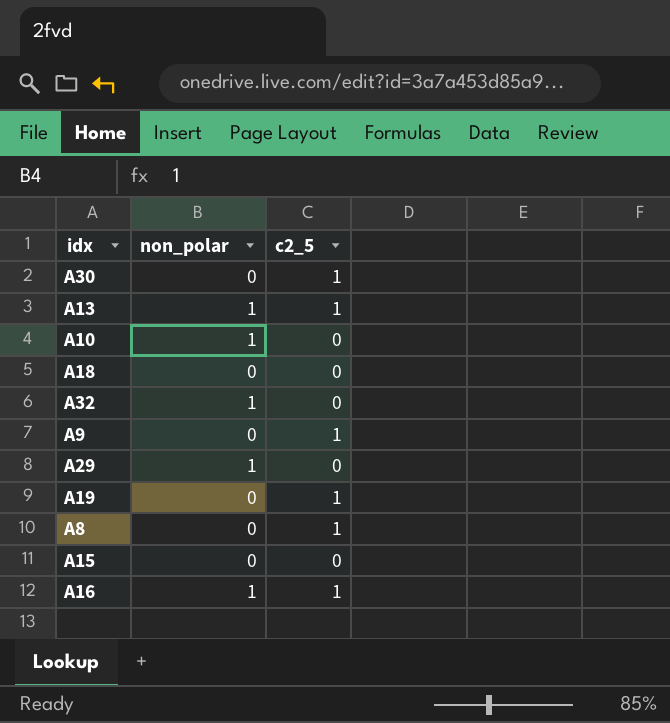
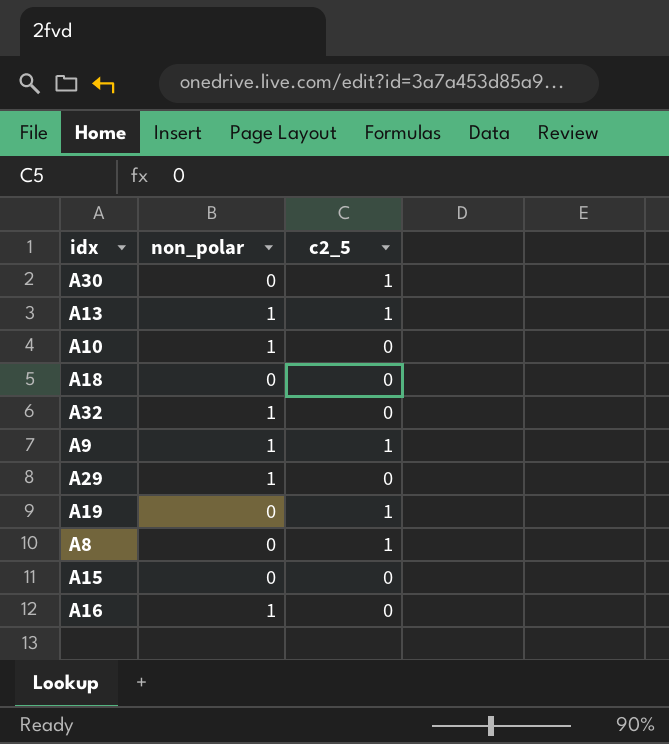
A9 | non_polar: 0 -> 1
A16 | c2_5: 1 -> 0

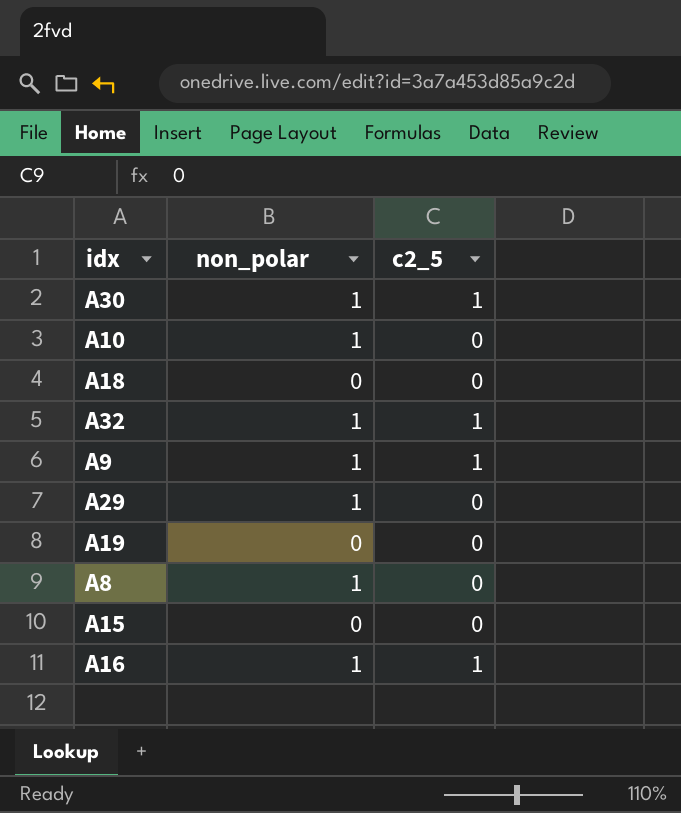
row A13: 1 | 1 -> none
A30 | non_polar: 0 -> 1
A32 | c2_5: 0 -> 1
A19 | c2_5: 1 -> 0
A8 | non_polar: 0 -> 1
A8 | c2_5: 1 -> 0
A16 | c2_5: 0 -> 1

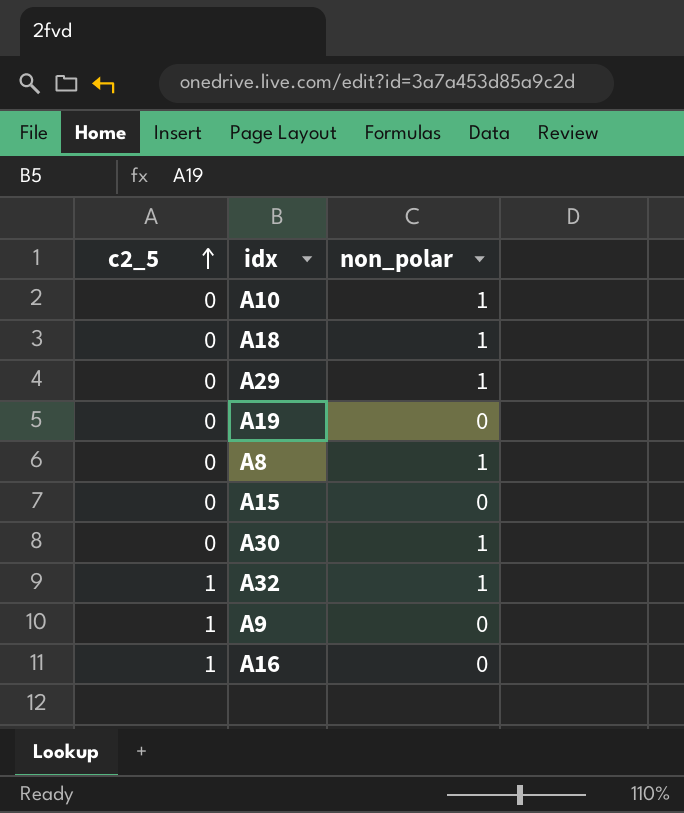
row order: none -> c2_5 ascending
column c2_5 | position: 3 -> 1
A18 | non_polar: 0 -> 1
A30 | c2_5: 1 -> 0
A9 | non_polar: 1 -> 0
A16 | non_polar: 1 -> 0

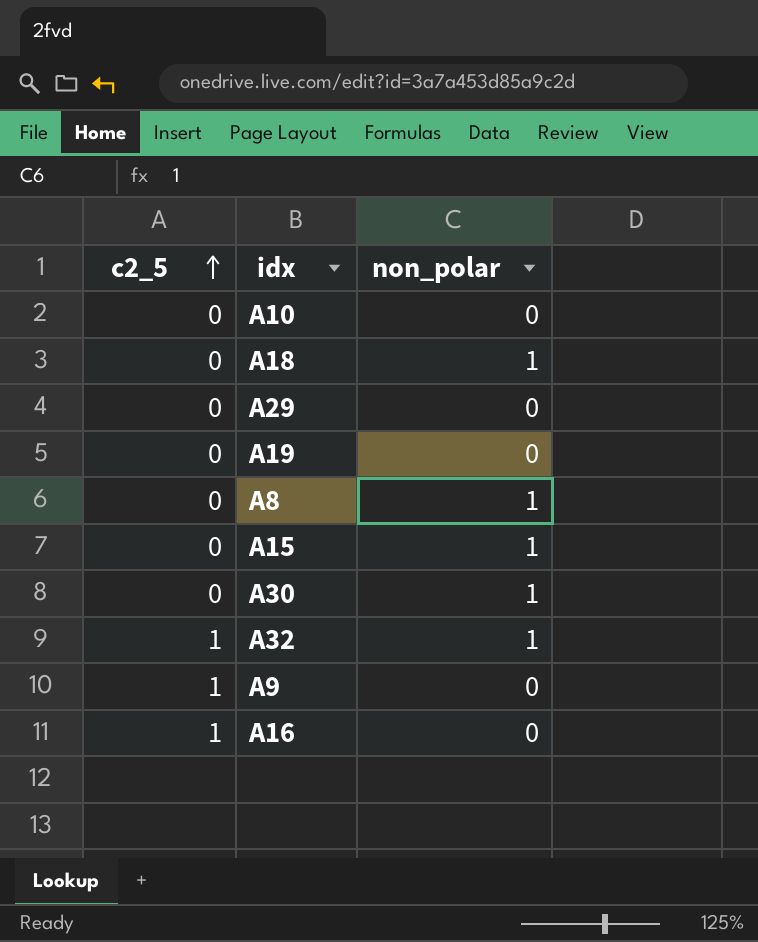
A10 | non_polar: 1 -> 0
A29 | non_polar: 1 -> 0
A15 | non_polar: 0 -> 1

